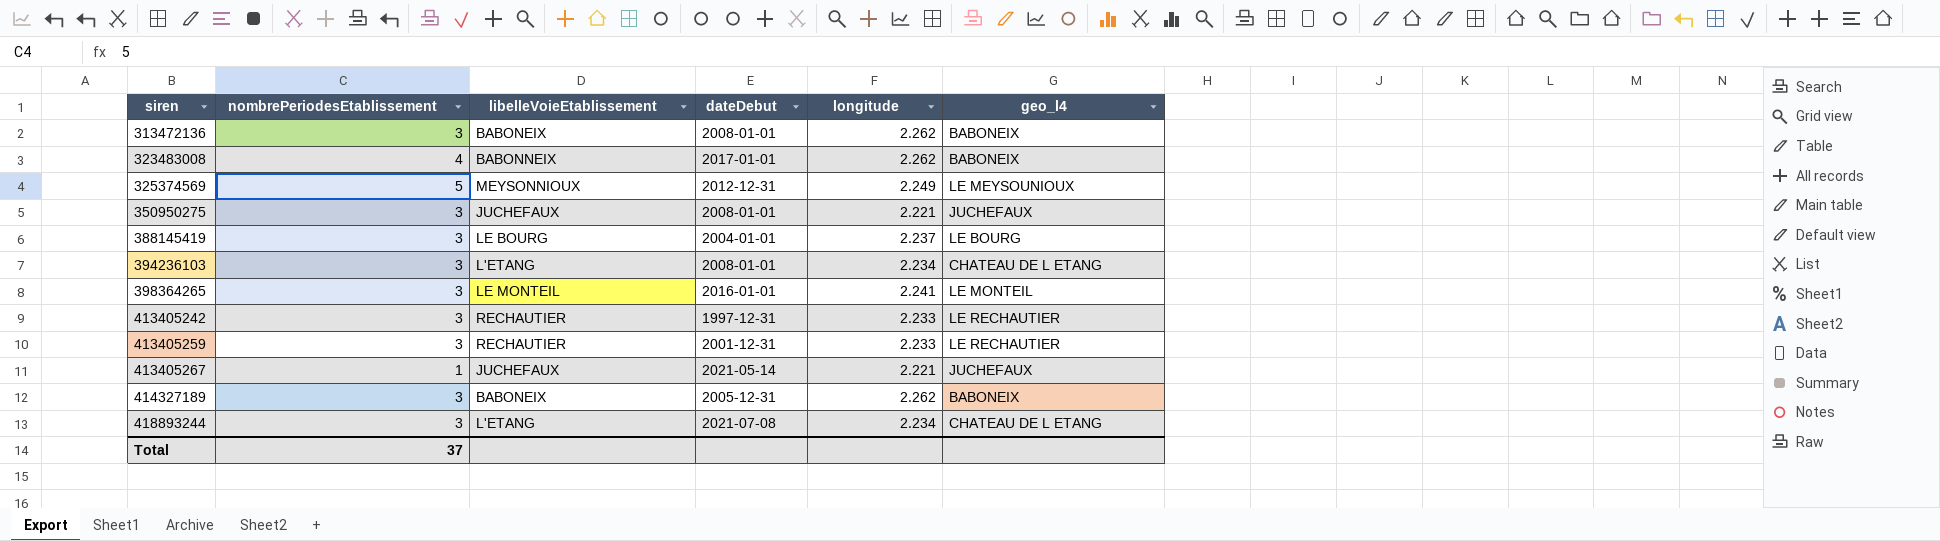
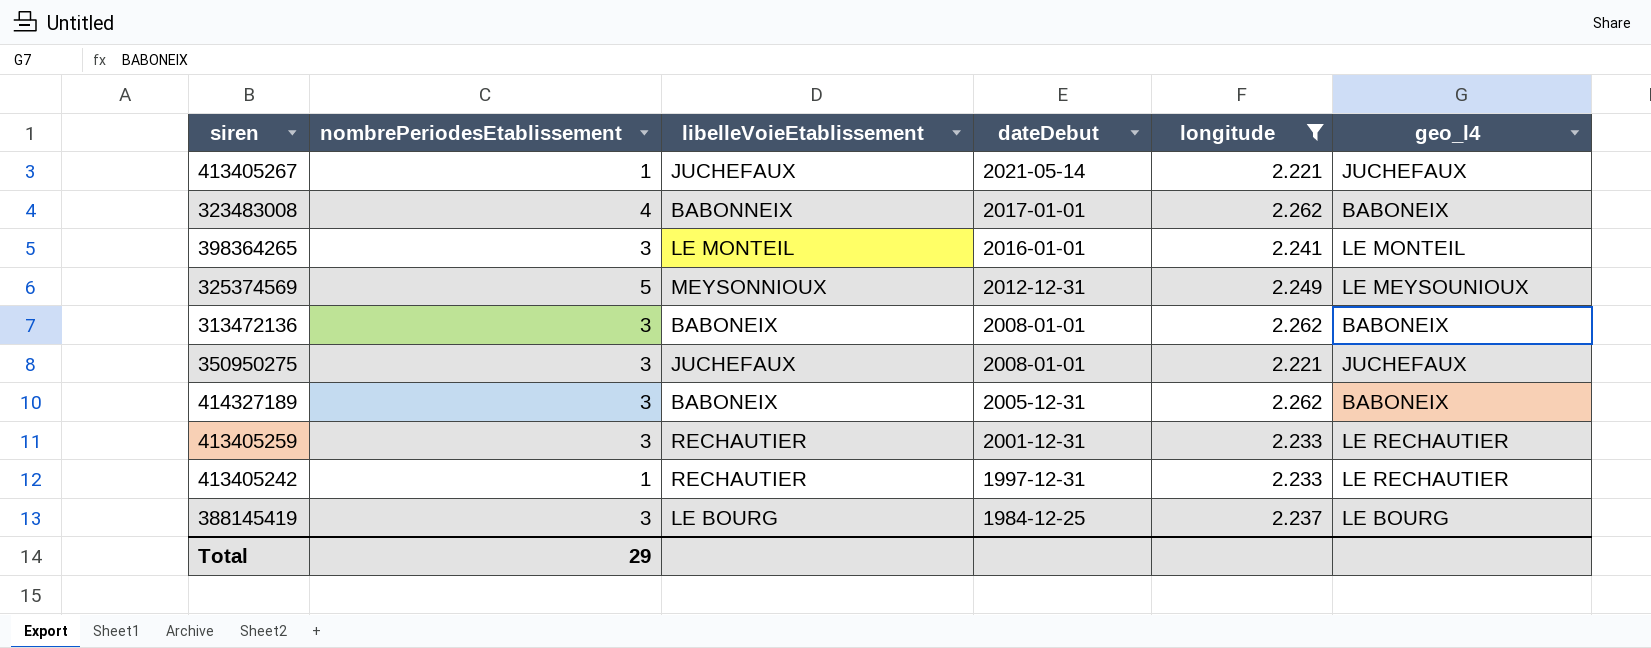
filter: none -> longitude != 2.234
row order: siren ascending -> dateDebut descending
413405242 | nombrePeriodesEtablissement: 3 -> 1
388145419 | dateDebut: 2004-01-01 -> 1984-12-25
Total | nombrePeriodesEtablissement: 37 -> 29

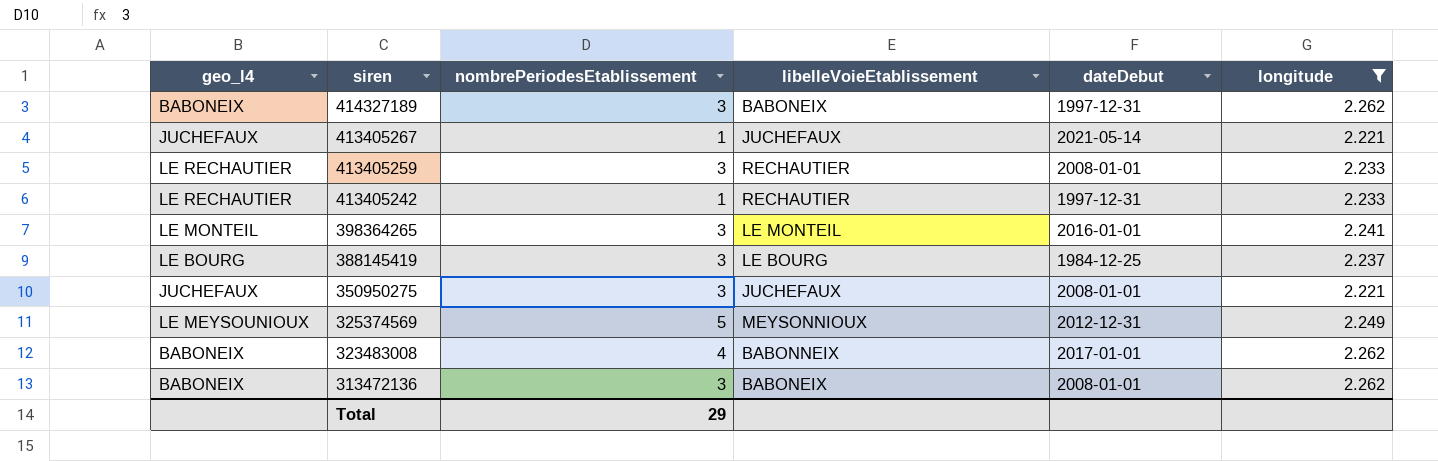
row order: dateDebut descending -> siren descending
column geo_l4 | position: 6 -> 1
414327189 | dateDebut: 2005-12-31 -> 1997-12-31
413405259 | dateDebut: 2001-12-31 -> 2008-01-01

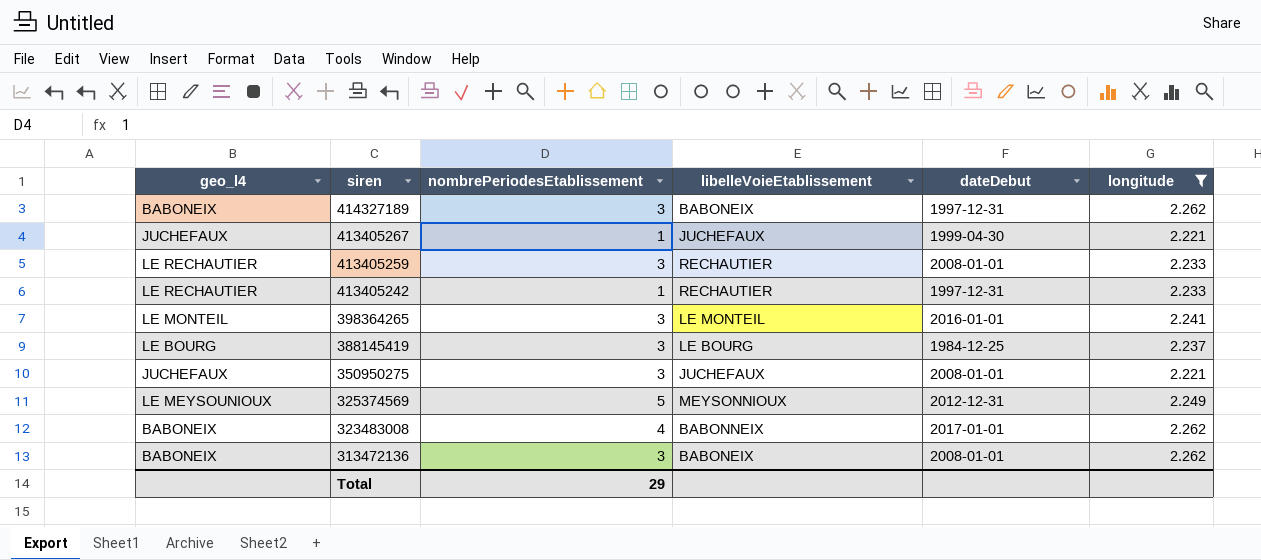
413405267 | dateDebut: 2021-05-14 -> 1999-04-30

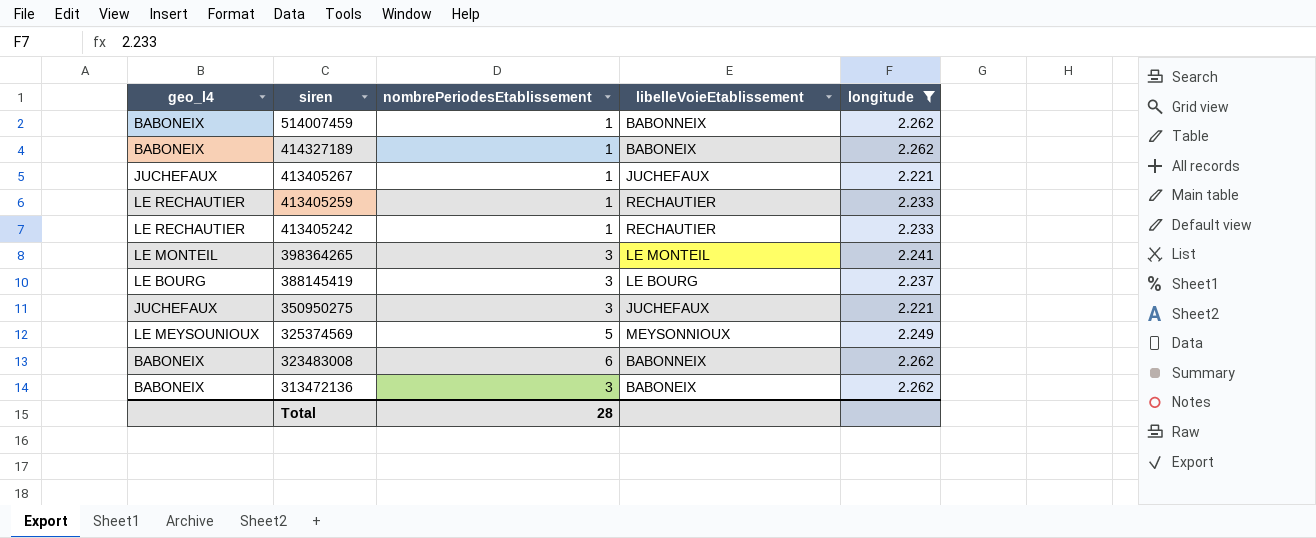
column dateDebut | position: 5 -> none
row 514007459: none -> BABONEIX | 1 | BABONNEIX | 2.262
414327189 | nombrePeriodesEtablissement: 3 -> 1
413405259 | nombrePeriodesEtablissement: 3 -> 1
323483008 | nombrePeriodesEtablissement: 4 -> 6
Total | nombrePeriodesEtablissement: 29 -> 28

